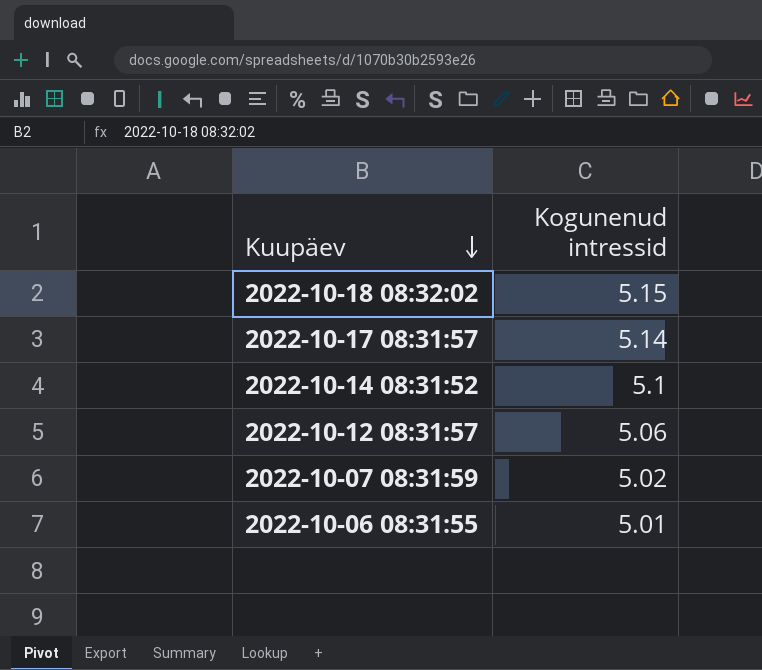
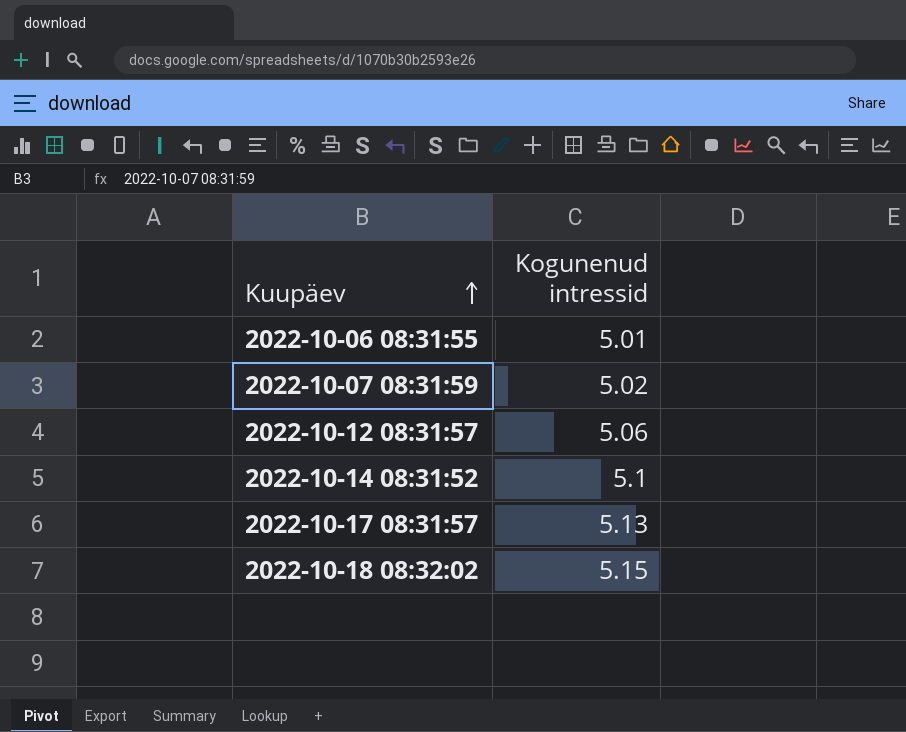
row order: Kuupäev descending -> Kuupäev ascending
2022-10-17 08:31:57 | Kogunenud intressid: 5.14 -> 5.13

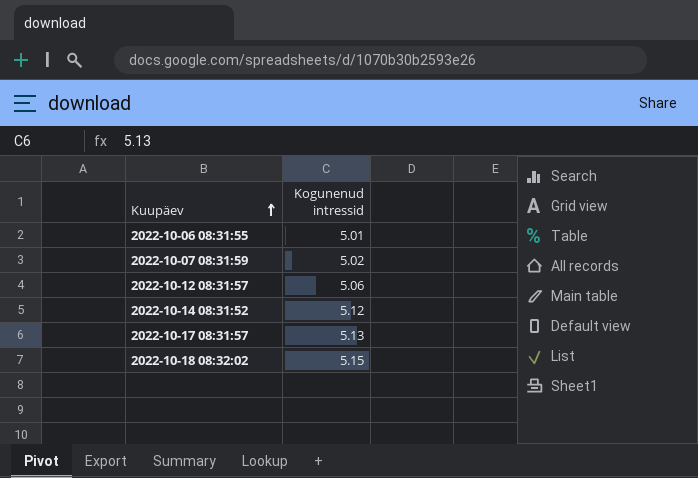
2022-10-14 08:31:52 | Kogunenud intressid: 5.1 -> 5.12

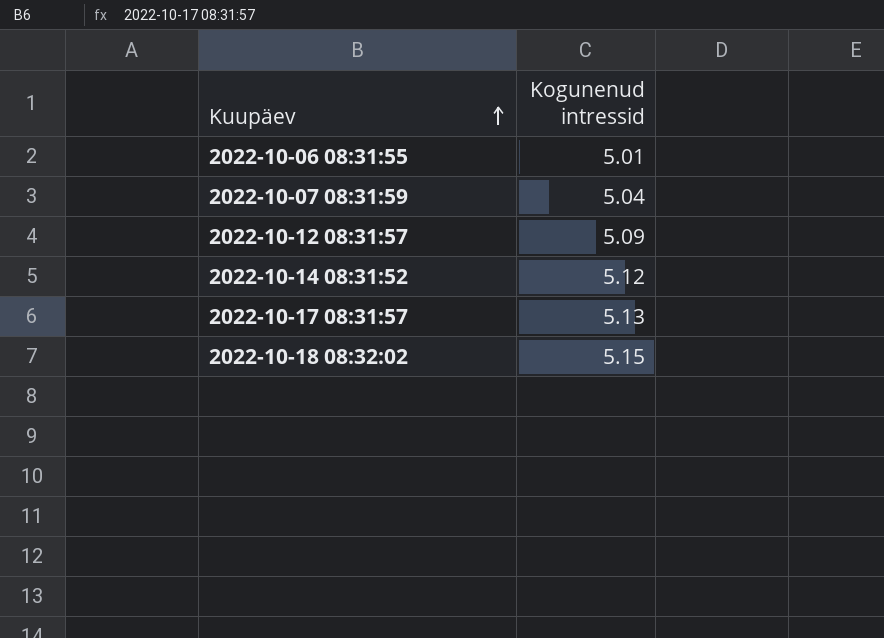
2022-10-07 08:31:59 | Kogunenud intressid: 5.02 -> 5.04
2022-10-12 08:31:57 | Kogunenud intressid: 5.06 -> 5.09

